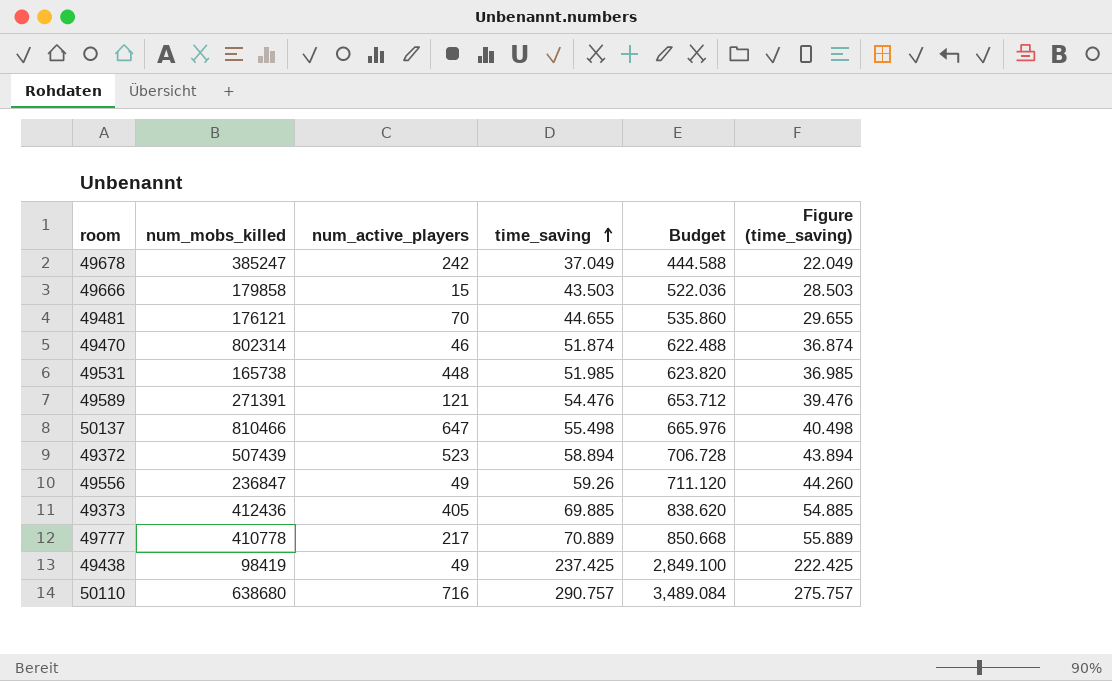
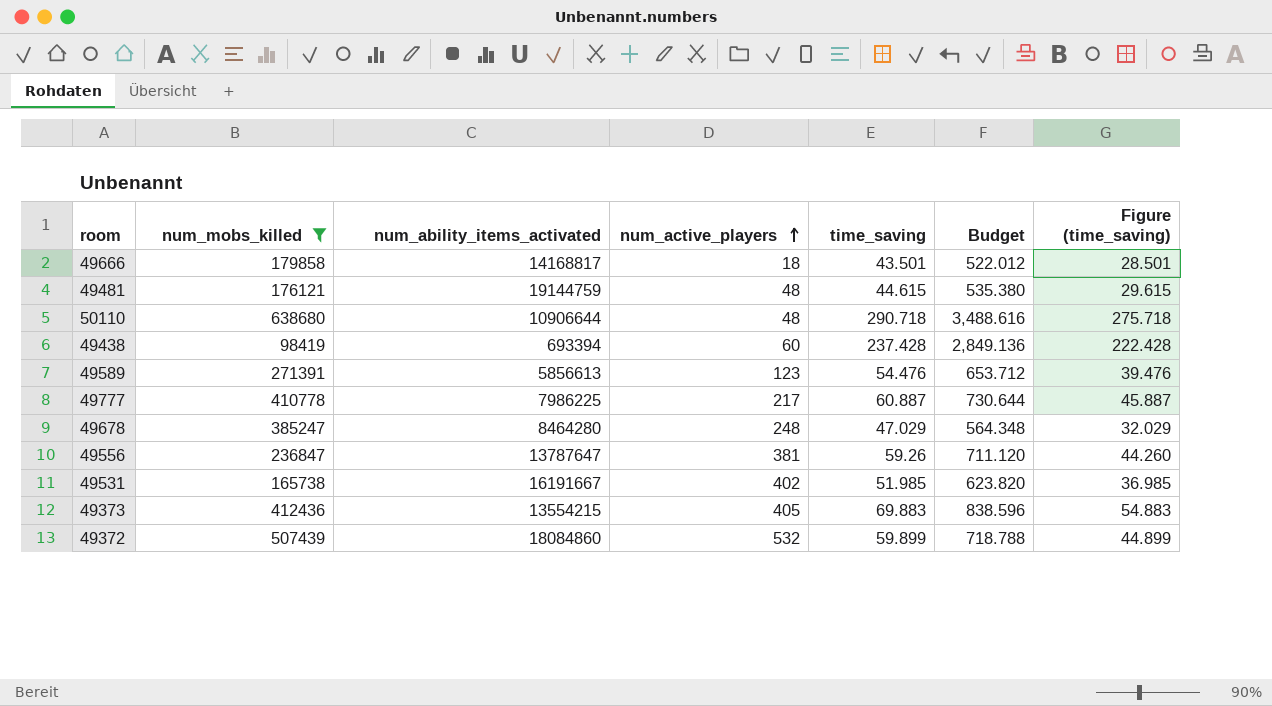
filter: none -> num_mobs_killed <= 638680
row order: time_saving ascending -> num_active_players ascending
column num_ability_items_activated | position: none -> 3
49666 | num_active_players: 15 -> 18
49666 | time_saving: 43.503 -> 43.501
49666 | Budget: 522.036 -> 522.012
49666 | Figure (time_saving): 28.503 -> 28.501
49481 | num_active_players: 70 -> 48
49481 | time_saving: 44.655 -> 44.615
49481 | Budget: 535.860 -> 535.380
49481 | Figure (time_saving): 29.655 -> 29.615
50110 | num_active_players: 716 -> 48
50110 | time_saving: 290.757 -> 290.718
50110 | Budget: 3,489.084 -> 3,488.616
50110 | Figure (time_saving): 275.757 -> 275.718
49438 | num_active_players: 49 -> 60
49438 | time_saving: 237.425 -> 237.428
49438 | Budget: 2,849.100 -> 2,849.136
49438 | Figure (time_saving): 222.425 -> 222.428
49589 | num_active_players: 121 -> 123
49777 | time_saving: 70.889 -> 60.887
49777 | Budget: 850.668 -> 730.644
49777 | Figure (time_saving): 55.889 -> 45.887
49678 | num_active_players: 242 -> 248
49678 | time_saving: 37.049 -> 47.029
49678 | Budget: 444.588 -> 564.348
49678 | Figure (time_saving): 22.049 -> 32.029
49556 | num_active_players: 49 -> 381
49531 | num_active_players: 448 -> 402
49373 | time_saving: 69.885 -> 69.883
49373 | Budget: 838.620 -> 838.596
49373 | Figure (time_saving): 54.885 -> 54.883
49372 | num_active_players: 523 -> 532
49372 | time_saving: 58.894 -> 59.899
49372 | Budget: 706.728 -> 718.788
49372 | Figure (time_saving): 43.894 -> 44.899

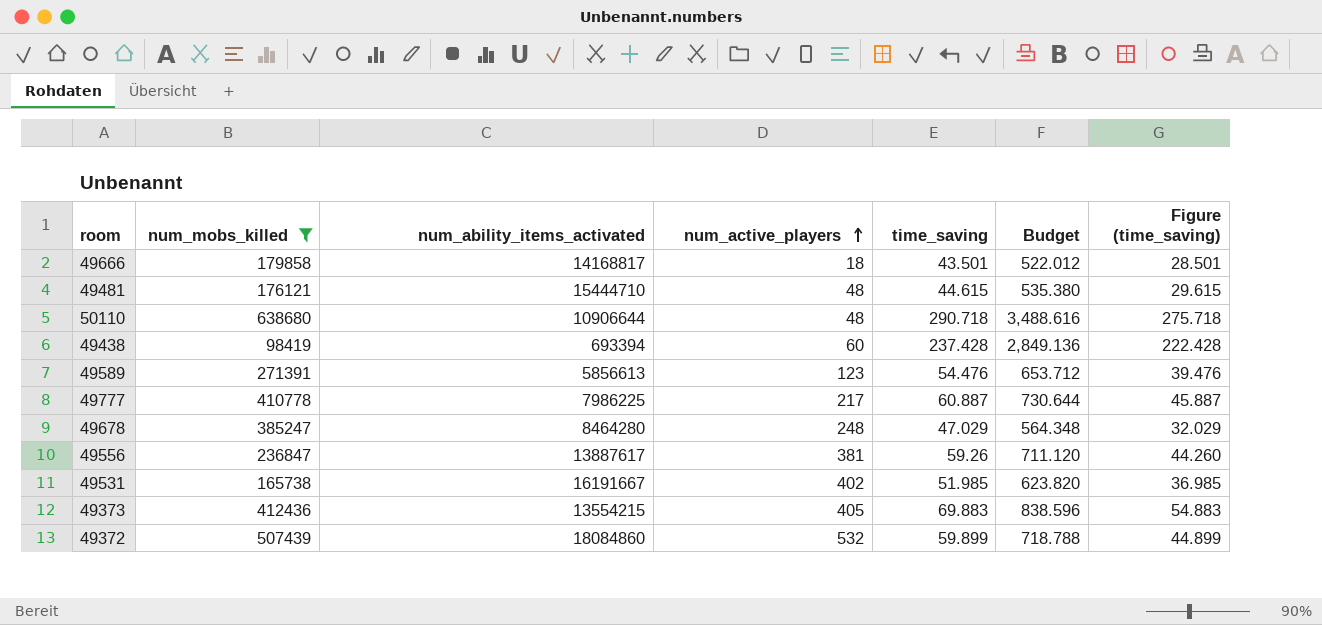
49481 | num_ability_items_activated: 19144759 -> 15444710
49556 | num_ability_items_activated: 13787647 -> 13887617

